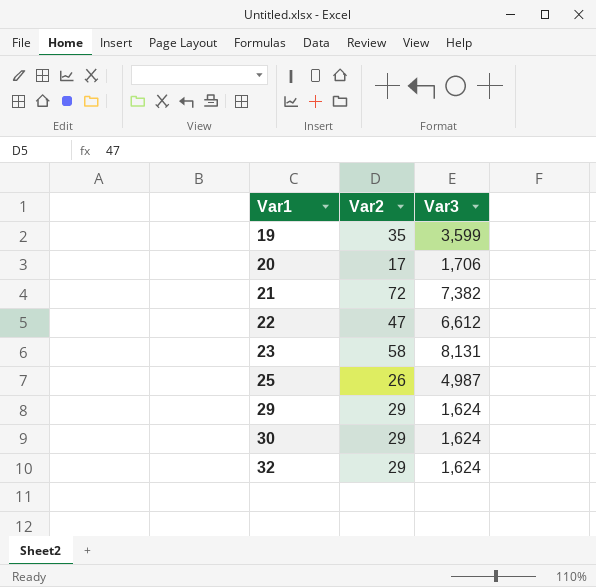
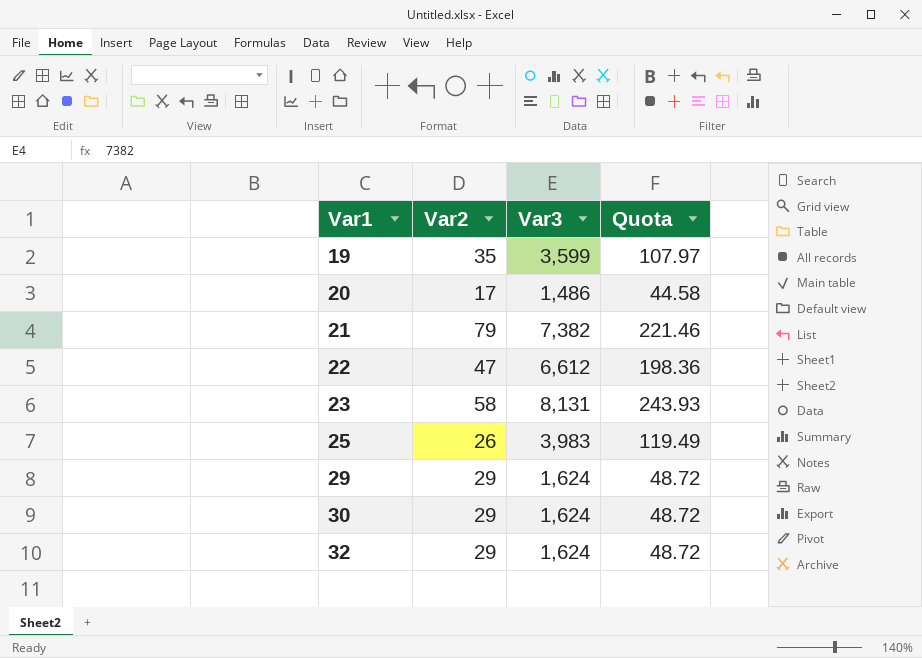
column Quota | formula: none -> [Var3] * 0.03
20 | Var3: 1,706 -> 1,486
21 | Var2: 72 -> 79
25 | Var3: 4,987 -> 3,983

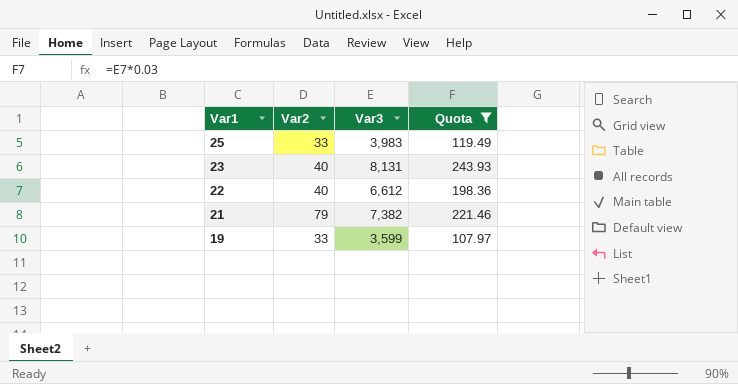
filter: none -> Quota >= 107.97
row order: Var1 ascending -> Var1 descending
25 | Var2: 26 -> 33
23 | Var2: 58 -> 40
22 | Var2: 47 -> 40
19 | Var2: 35 -> 33

